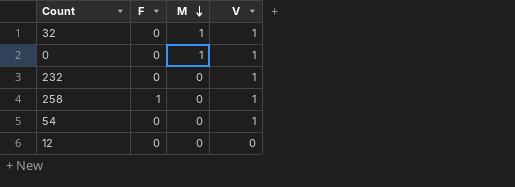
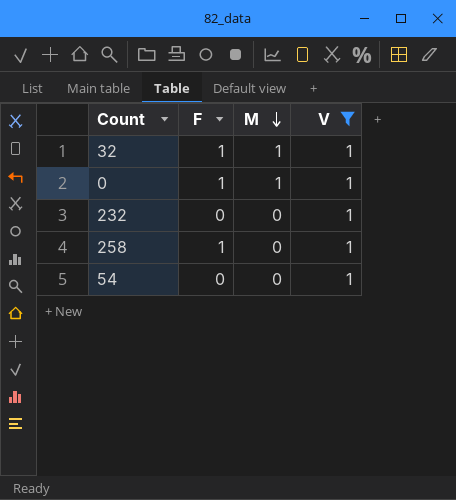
filter: none -> V = 1
32 | F: 0 -> 1
0 | F: 0 -> 1

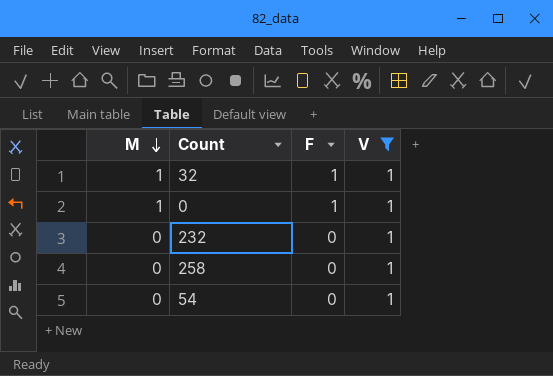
column M | position: 3 -> 1
258 | F: 1 -> 0

